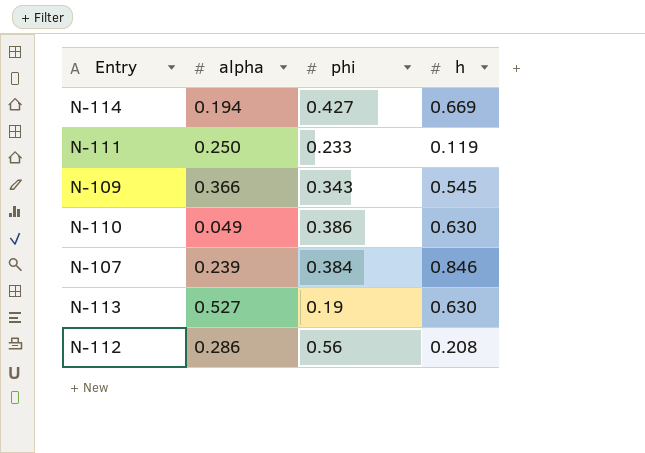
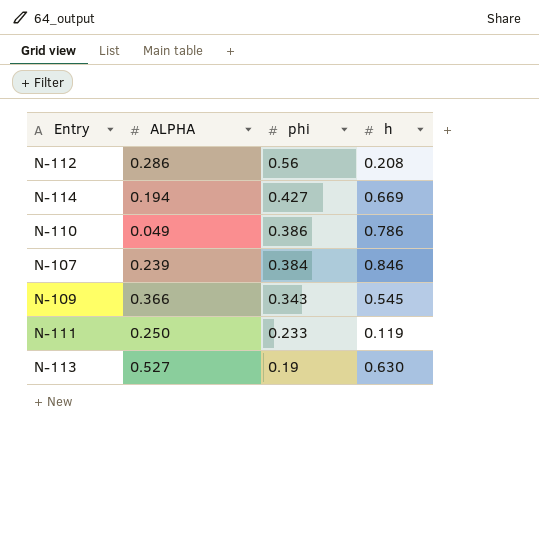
row order: none -> phi descending
column name: alpha -> ALPHA
N-110 | h: 0.630 -> 0.786

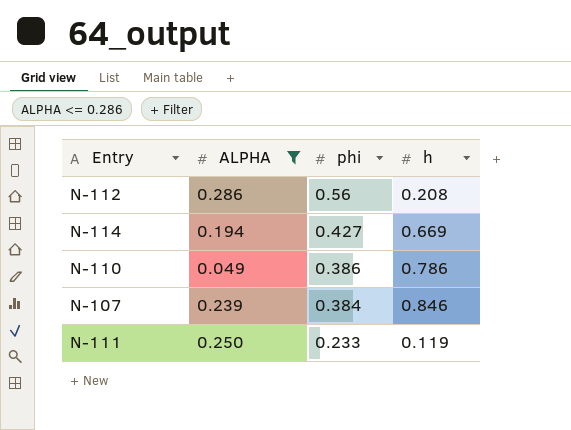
filter: none -> ALPHA <= 0.286

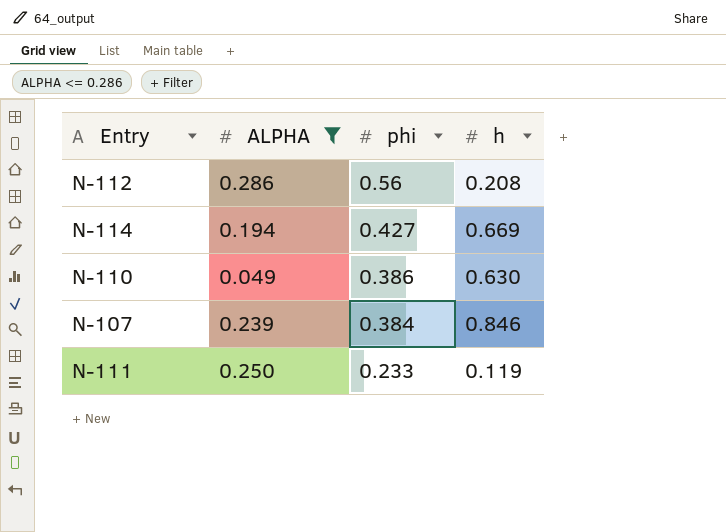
N-110 | h: 0.786 -> 0.630

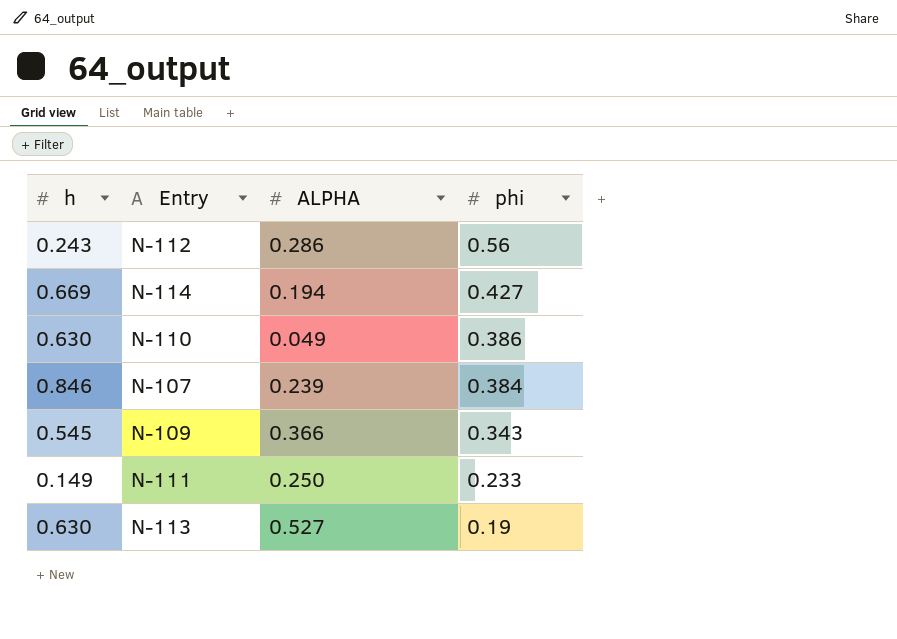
filter: ALPHA <= 0.286 -> none
column h | position: 4 -> 1
N-112 | h: 0.208 -> 0.243
N-111 | h: 0.119 -> 0.149

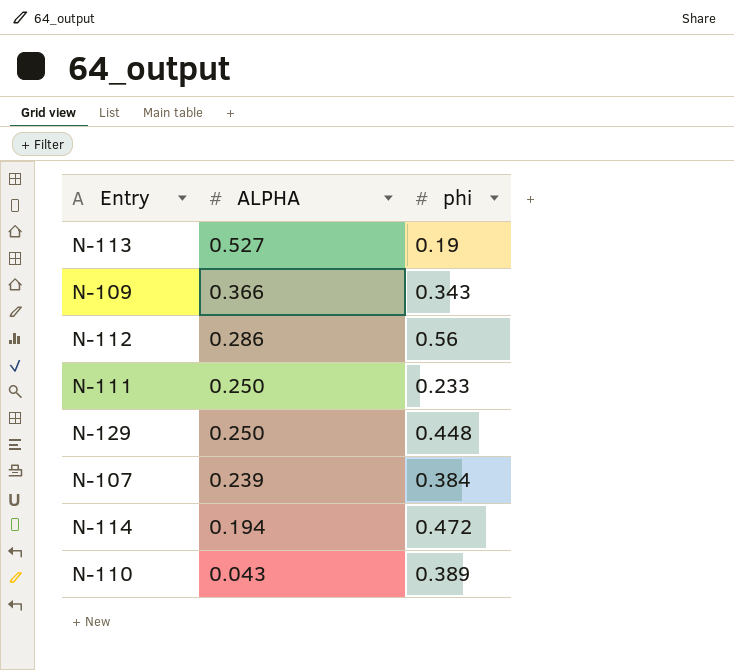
row order: phi descending -> ALPHA descending
column h | position: 1 -> none
row N-129: none -> 0.250 | 0.448
N-114 | phi: 0.427 -> 0.472
N-110 | ALPHA: 0.049 -> 0.043
N-110 | phi: 0.386 -> 0.389

